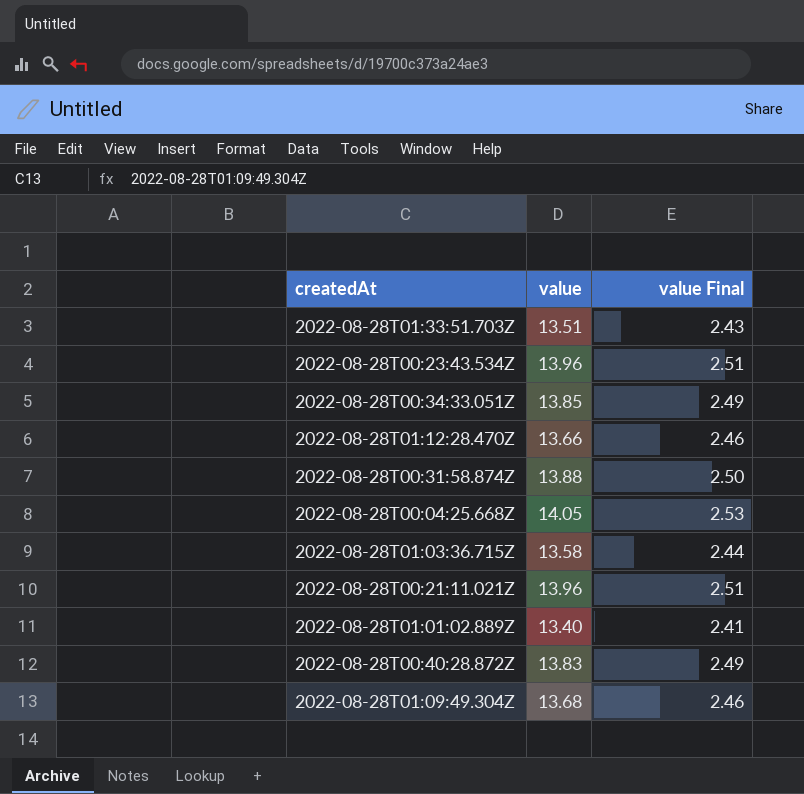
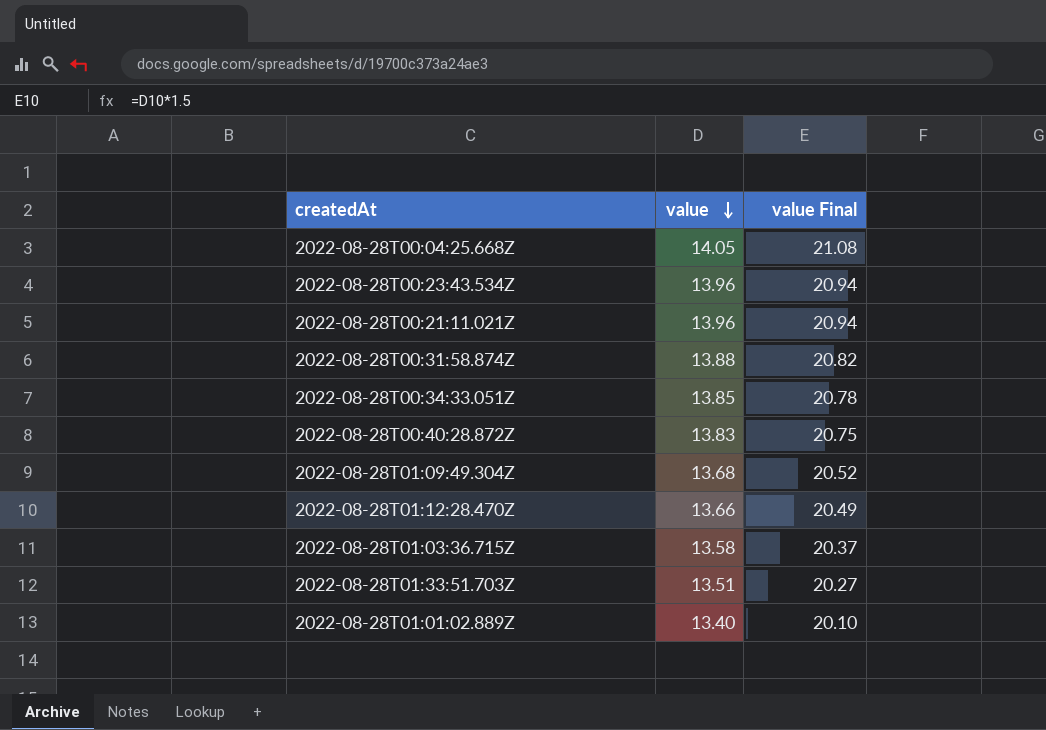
row order: none -> value descending
column value Final | formula: [value] * 0.18 -> [value] * 1.5

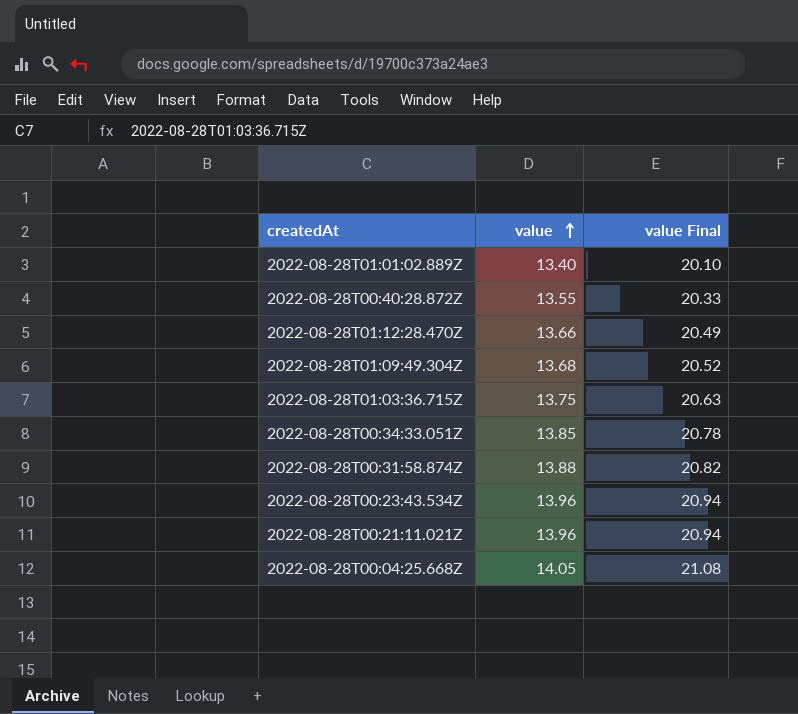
row order: value descending -> value ascending
row 2022-08-28T01:33:51.703Z: 13.51 | 20.27 -> none
2022-08-28T00:40:28.872Z | value: 13.83 -> 13.55
2022-08-28T00:40:28.872Z | value Final: 20.75 -> 20.33
2022-08-28T01:03:36.715Z | value: 13.58 -> 13.75
2022-08-28T01:03:36.715Z | value Final: 20.37 -> 20.63

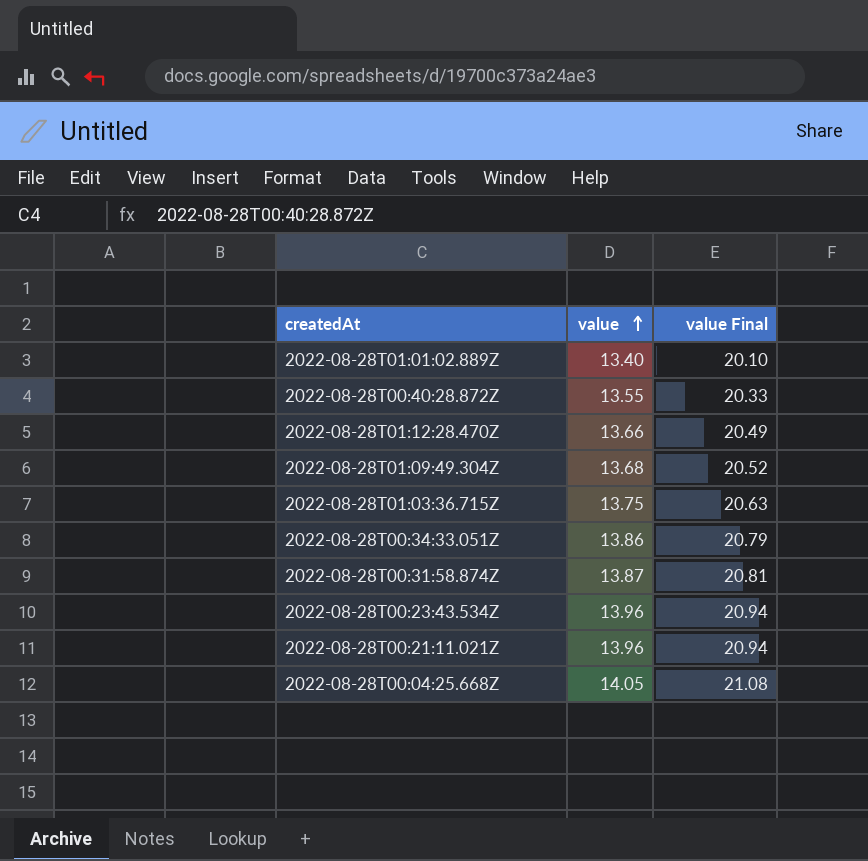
2022-08-28T00:34:33.051Z | value: 13.85 -> 13.86
2022-08-28T00:34:33.051Z | value Final: 20.78 -> 20.79
2022-08-28T00:31:58.874Z | value: 13.88 -> 13.87
2022-08-28T00:31:58.874Z | value Final: 20.82 -> 20.81

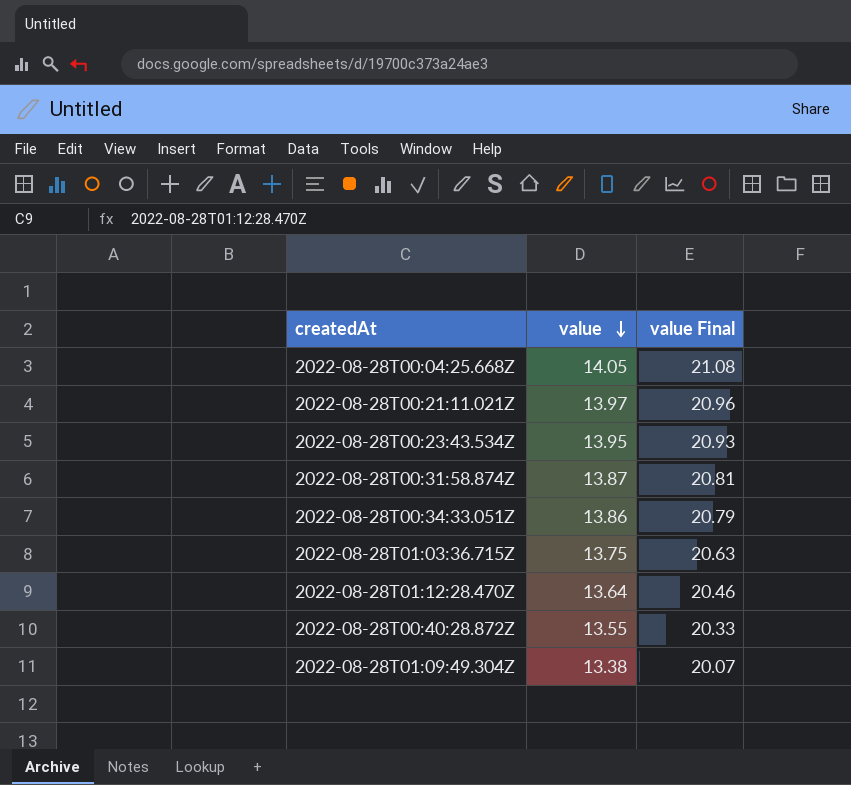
row order: value ascending -> value descending
row 2022-08-28T01:01:02.889Z: 13.40 | 20.10 -> none
2022-08-28T00:21:11.021Z | value: 13.96 -> 13.97
2022-08-28T00:21:11.021Z | value Final: 20.94 -> 20.96
2022-08-28T00:23:43.534Z | value: 13.96 -> 13.95
2022-08-28T00:23:43.534Z | value Final: 20.94 -> 20.93
2022-08-28T01:12:28.470Z | value: 13.66 -> 13.64
2022-08-28T01:12:28.470Z | value Final: 20.49 -> 20.46
2022-08-28T01:09:49.304Z | value: 13.68 -> 13.38
2022-08-28T01:09:49.304Z | value Final: 20.52 -> 20.07

